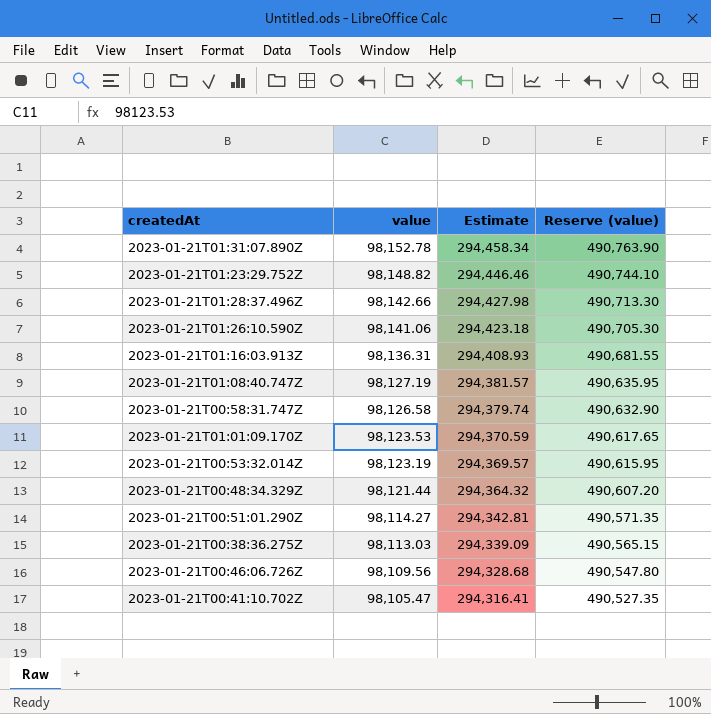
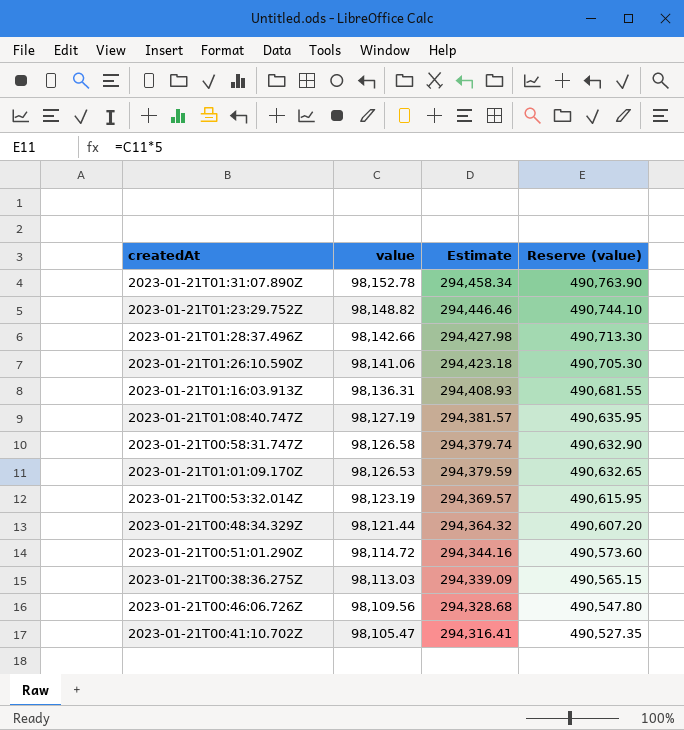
2023-01-21T01:01:09.170Z | value: 98,123.53 -> 98,126.53
2023-01-21T01:01:09.170Z | Estimate: 294,370.59 -> 294,379.59
2023-01-21T01:01:09.170Z | Reserve (value): 490,617.65 -> 490,632.65
2023-01-21T00:51:01.290Z | value: 98,114.27 -> 98,114.72
2023-01-21T00:51:01.290Z | Estimate: 294,342.81 -> 294,344.16
2023-01-21T00:51:01.290Z | Reserve (value): 490,571.35 -> 490,573.60

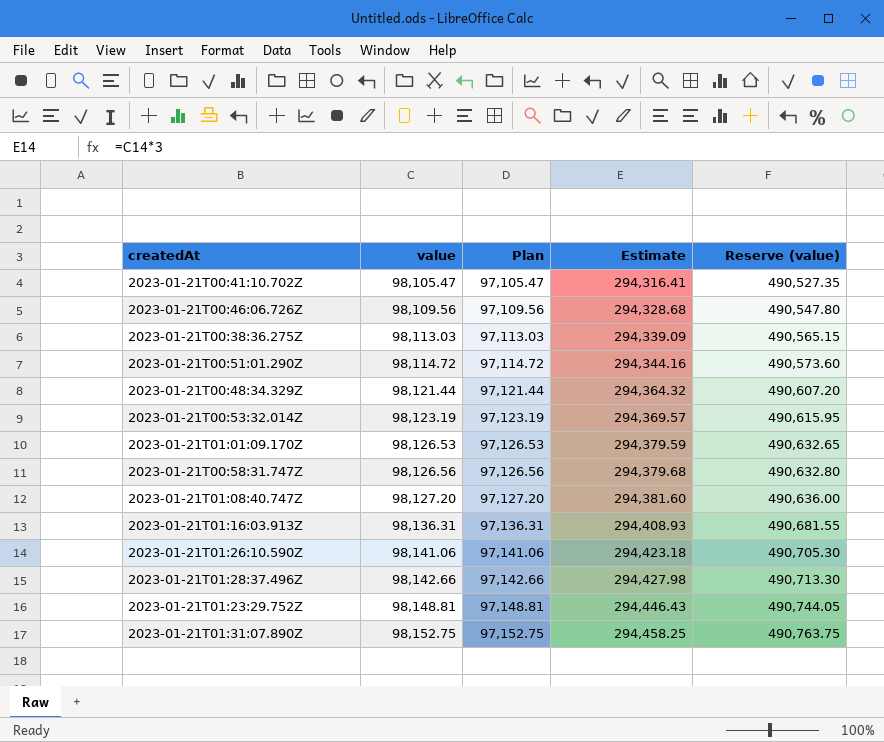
row order: value descending -> value ascending
column Plan | formula: none -> [value] - 1000
2023-01-21T00:58:31.747Z | value: 98,126.58 -> 98,126.56
2023-01-21T00:58:31.747Z | Estimate: 294,379.74 -> 294,379.68
2023-01-21T00:58:31.747Z | Reserve (value): 490,632.90 -> 490,632.80
2023-01-21T01:08:40.747Z | value: 98,127.19 -> 98,127.20
2023-01-21T01:08:40.747Z | Estimate: 294,381.57 -> 294,381.60
2023-01-21T01:08:40.747Z | Reserve (value): 490,635.95 -> 490,636.00
2023-01-21T01:23:29.752Z | value: 98,148.82 -> 98,148.81
2023-01-21T01:23:29.752Z | Estimate: 294,446.46 -> 294,446.43
2023-01-21T01:23:29.752Z | Reserve (value): 490,744.10 -> 490,744.05
2023-01-21T01:31:07.890Z | value: 98,152.78 -> 98,152.75
2023-01-21T01:31:07.890Z | Estimate: 294,458.34 -> 294,458.25
2023-01-21T01:31:07.890Z | Reserve (value): 490,763.90 -> 490,763.75

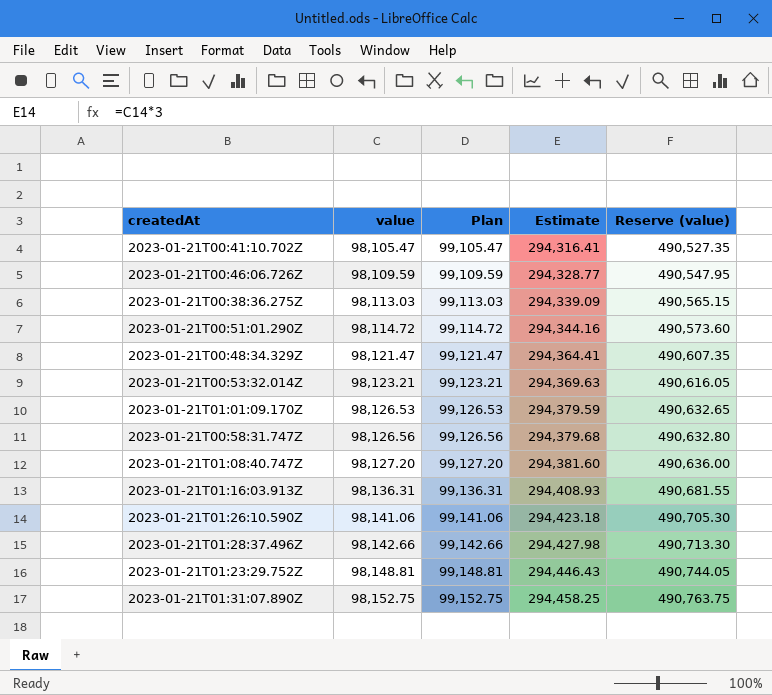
column Plan | formula: [value] - 1000 -> [value] + 1000
2023-01-21T00:46:06.726Z | value: 98,109.56 -> 98,109.59
2023-01-21T00:46:06.726Z | Estimate: 294,328.68 -> 294,328.77
2023-01-21T00:46:06.726Z | Reserve (value): 490,547.80 -> 490,547.95
2023-01-21T00:48:34.329Z | value: 98,121.44 -> 98,121.47
2023-01-21T00:48:34.329Z | Estimate: 294,364.32 -> 294,364.41
2023-01-21T00:48:34.329Z | Reserve (value): 490,607.20 -> 490,607.35
2023-01-21T00:53:32.014Z | value: 98,123.19 -> 98,123.21
2023-01-21T00:53:32.014Z | Estimate: 294,369.57 -> 294,369.63
2023-01-21T00:53:32.014Z | Reserve (value): 490,615.95 -> 490,616.05

